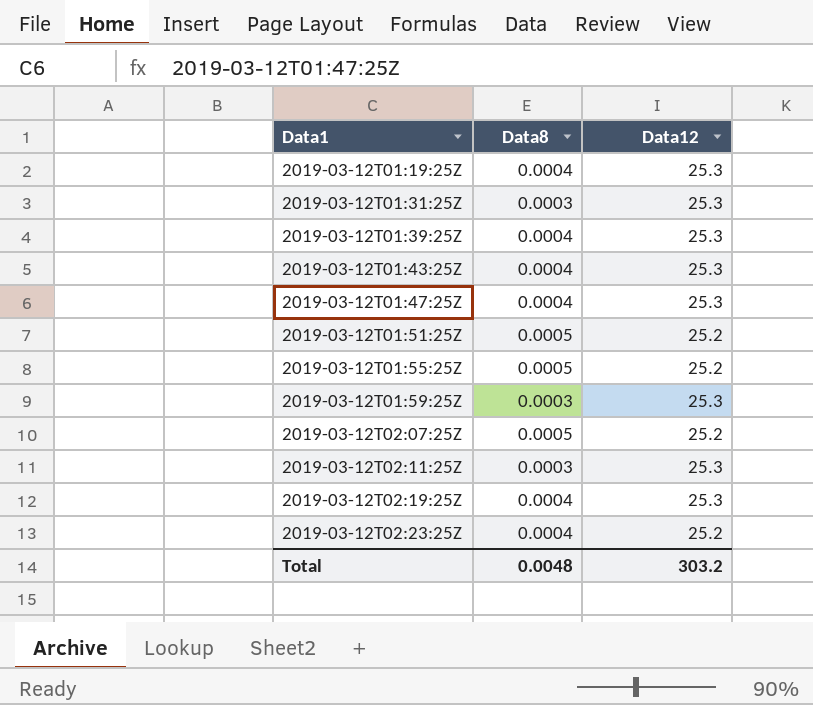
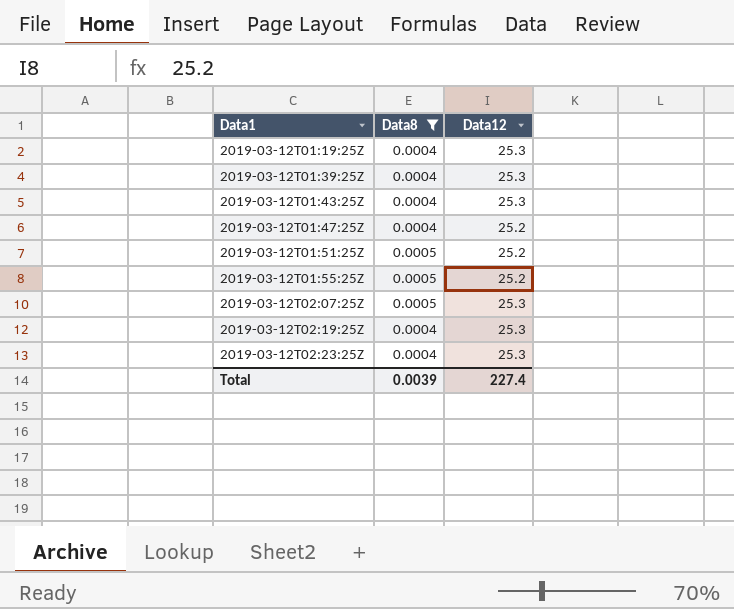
filter: none -> Data8 != 0.0003
2019-03-12T01:47:25Z | Data12: 25.3 -> 25.2
2019-03-12T02:07:25Z | Data12: 25.2 -> 25.3
2019-03-12T02:23:25Z | Data12: 25.2 -> 25.3
Total | Data8: 0.0048 -> 0.0039
Total | Data12: 303.2 -> 227.4

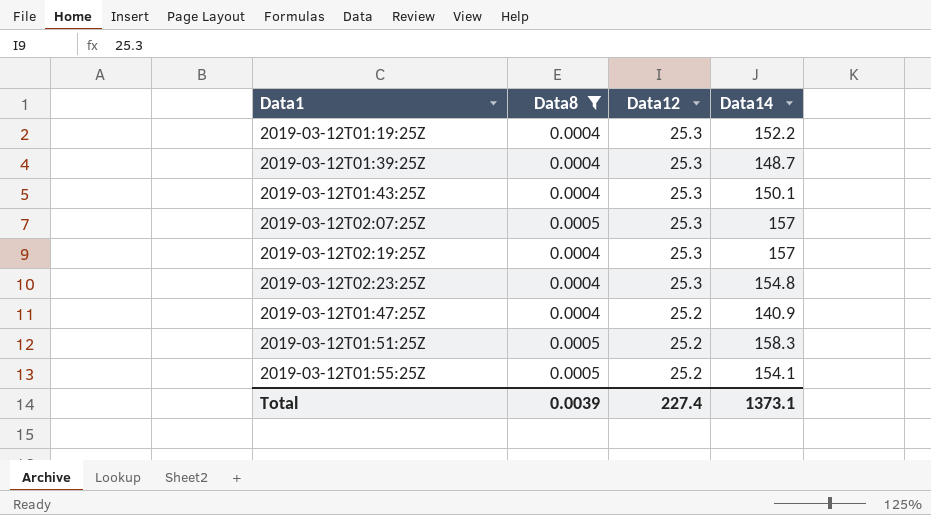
row order: Data1 ascending -> Data12 descending
column Data14 | position: none -> 4

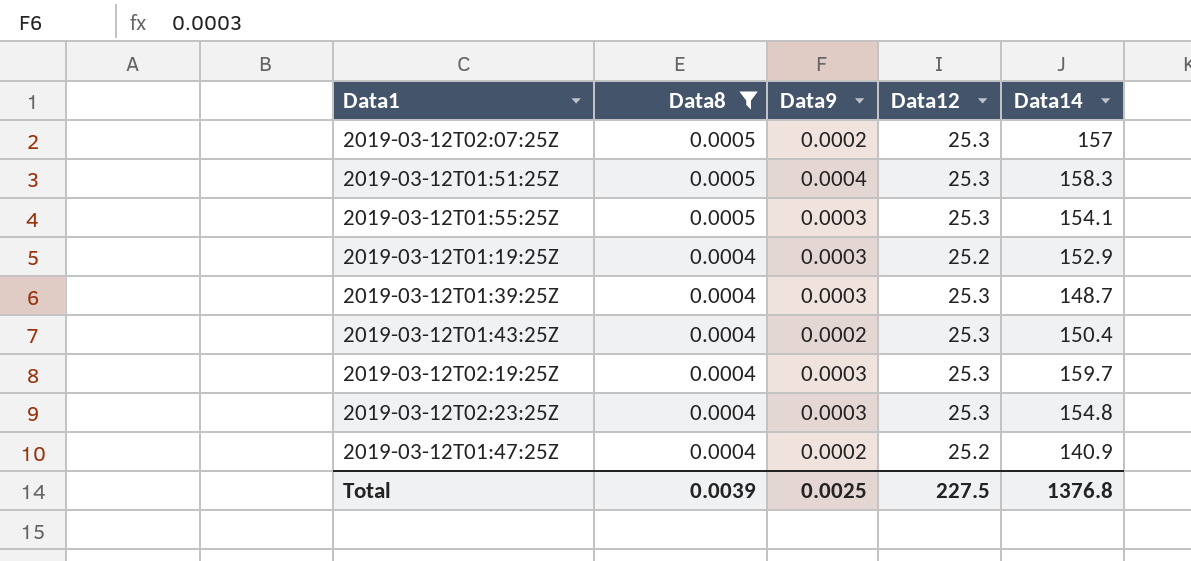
row order: Data12 descending -> Data8 descending
column Data9 | position: none -> 3
2019-03-12T01:51:25Z | Data12: 25.2 -> 25.3
2019-03-12T01:55:25Z | Data12: 25.2 -> 25.3
2019-03-12T01:19:25Z | Data12: 25.3 -> 25.2
2019-03-12T01:19:25Z | Data14: 152.2 -> 152.9
2019-03-12T01:43:25Z | Data14: 150.1 -> 150.4
2019-03-12T02:19:25Z | Data14: 157 -> 159.7
Total | Data12: 227.4 -> 227.5
Total | Data14: 1373.1 -> 1376.8

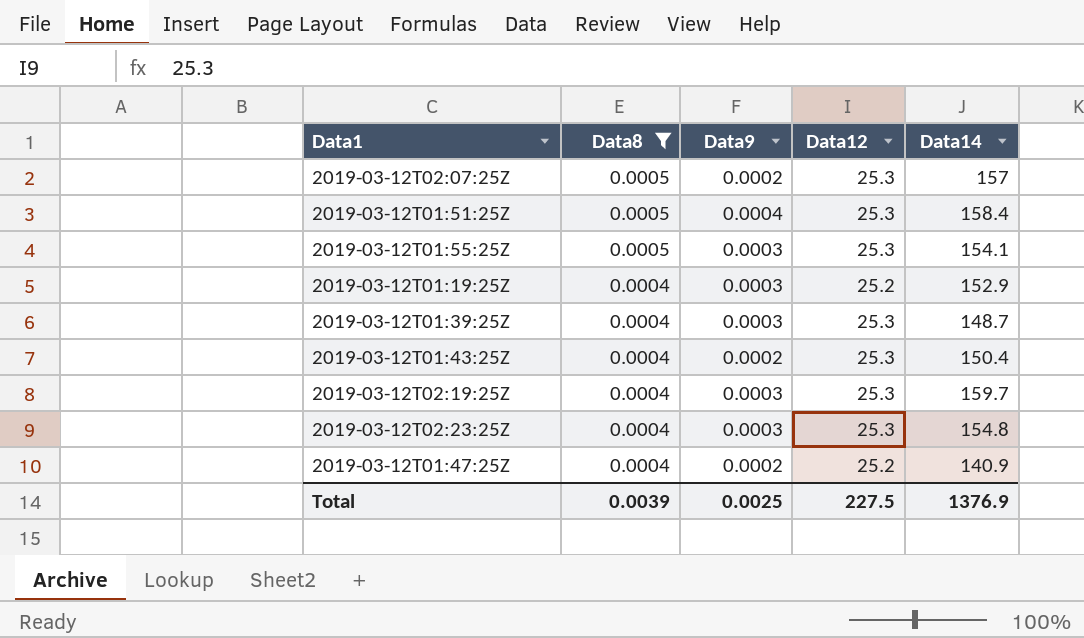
2019-03-12T01:51:25Z | Data14: 158.3 -> 158.4
Total | Data14: 1376.8 -> 1376.9

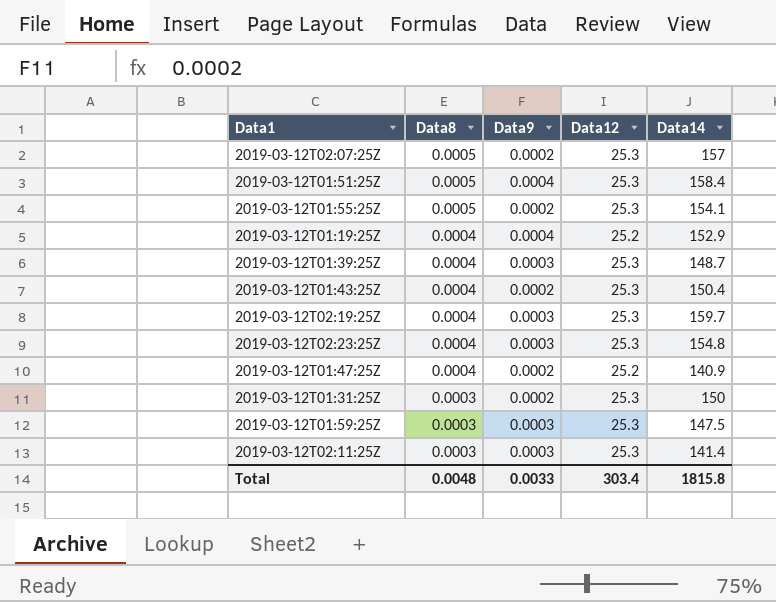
filter: Data8 != 0.0003 -> none
2019-03-12T01:55:25Z | Data9: 0.0003 -> 0.0002
2019-03-12T01:19:25Z | Data9: 0.0003 -> 0.0004
Total | Data8: 0.0039 -> 0.0048
Total | Data9: 0.0025 -> 0.0033
Total | Data12: 227.5 -> 303.4
Total | Data14: 1376.9 -> 1815.8

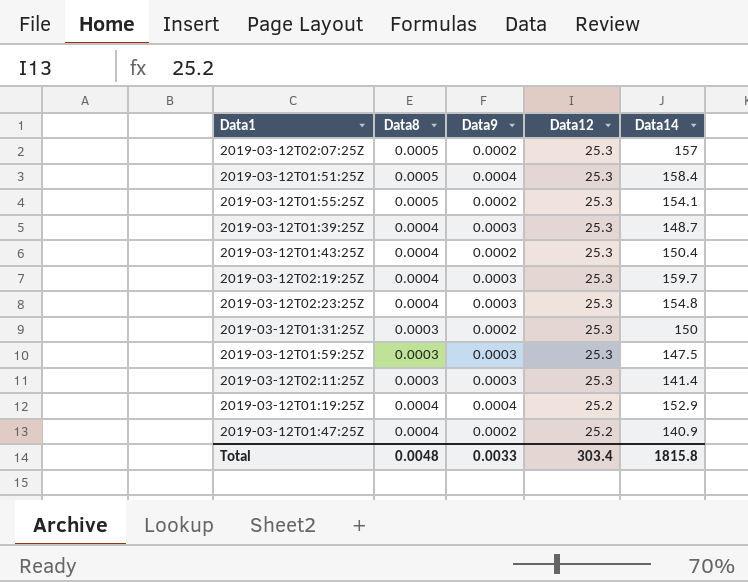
row order: Data8 descending -> Data12 descending

